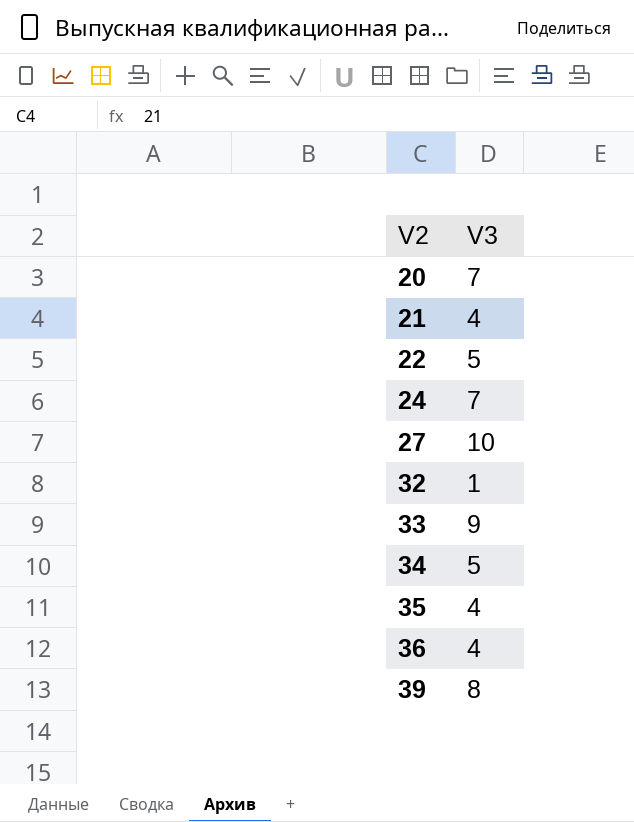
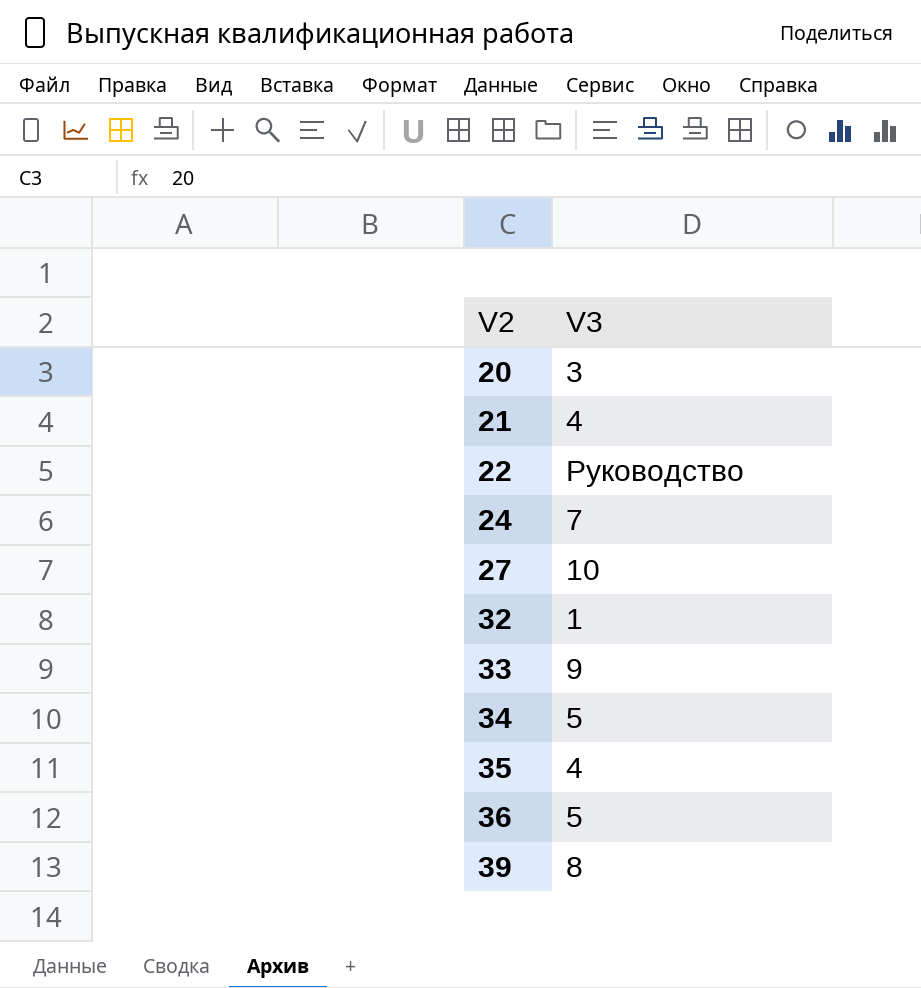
20 | V3: 7 -> 3
22 | V3: 5 -> Руководство
36 | V3: 4 -> 5

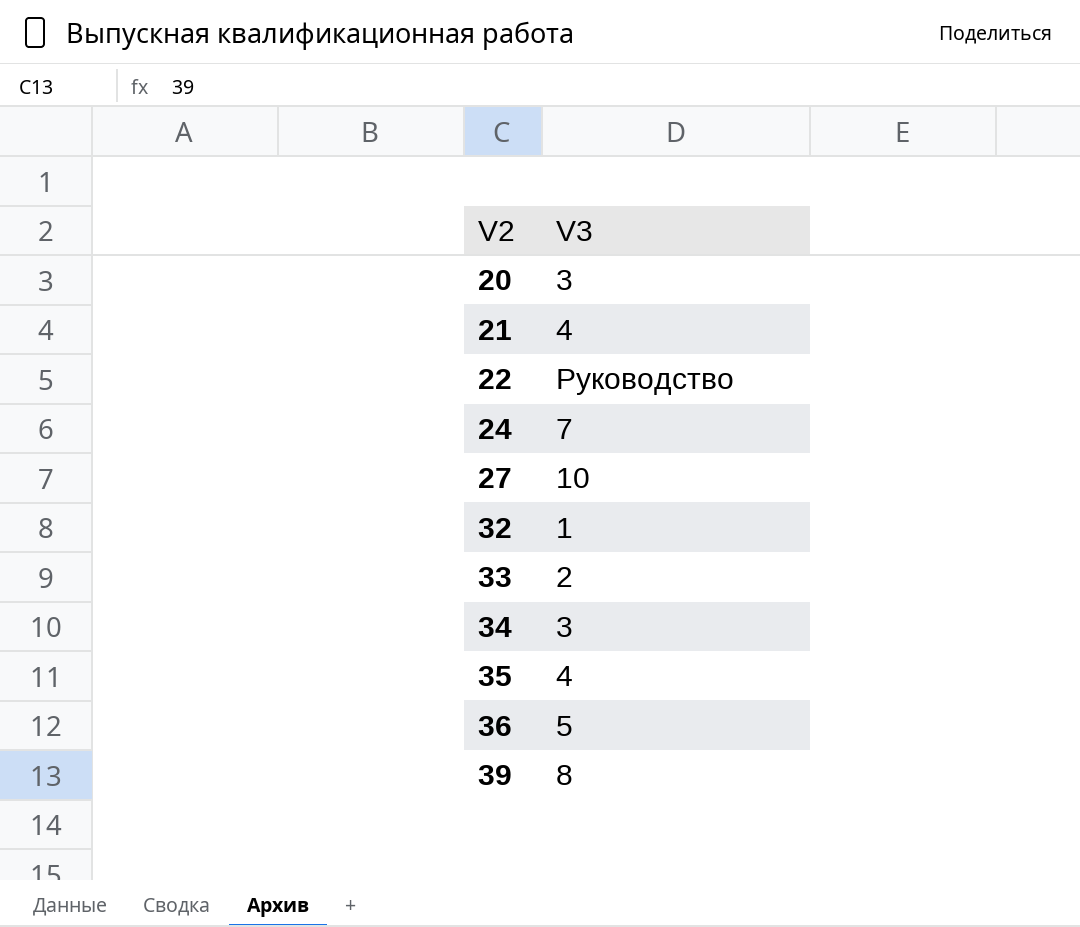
33 | V3: 9 -> 2
34 | V3: 5 -> 3

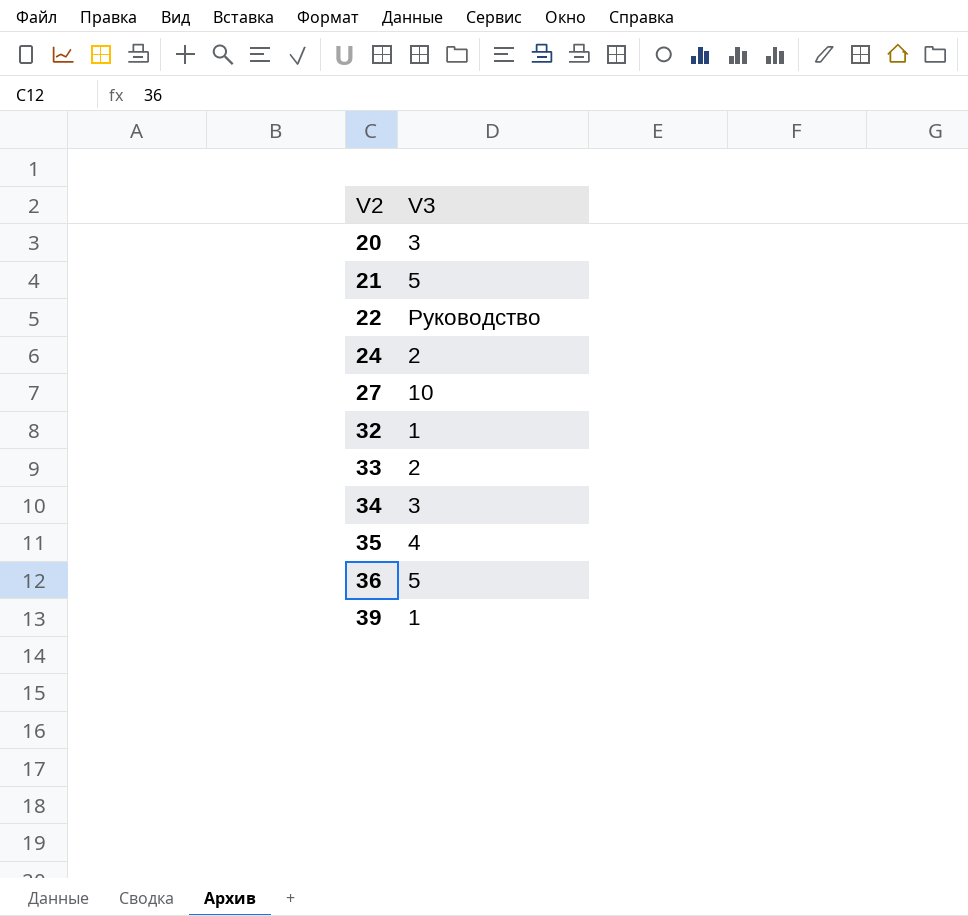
21 | V3: 4 -> 5
24 | V3: 7 -> 2
39 | V3: 8 -> 1

